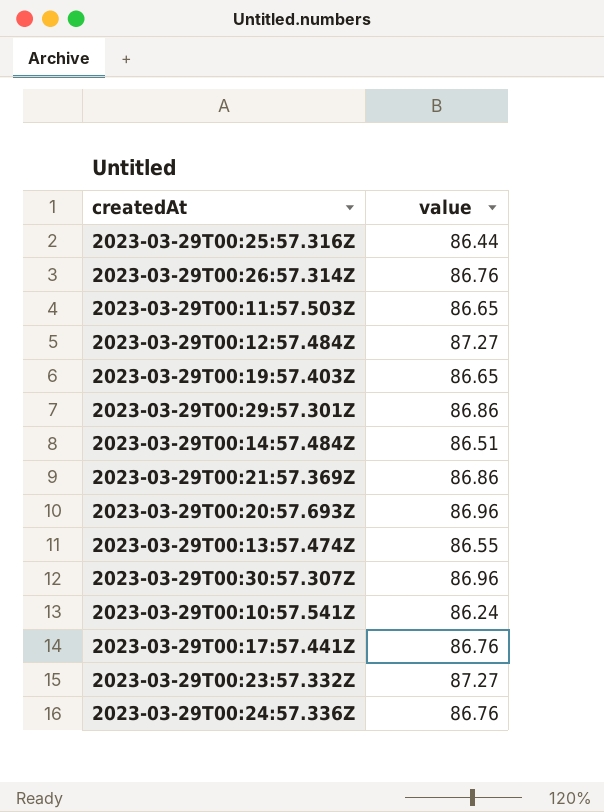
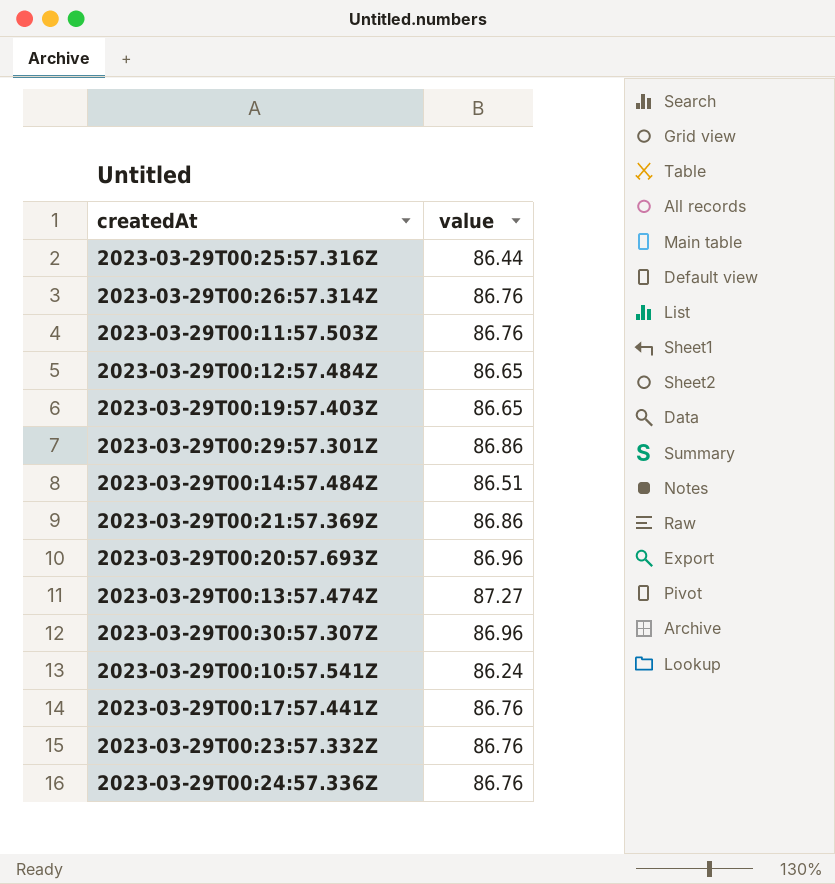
2023-03-29T00:11:57.503Z | value: 86.65 -> 86.76
2023-03-29T00:12:57.484Z | value: 87.27 -> 86.65
2023-03-29T00:13:57.474Z | value: 86.55 -> 87.27
2023-03-29T00:23:57.332Z | value: 87.27 -> 86.76

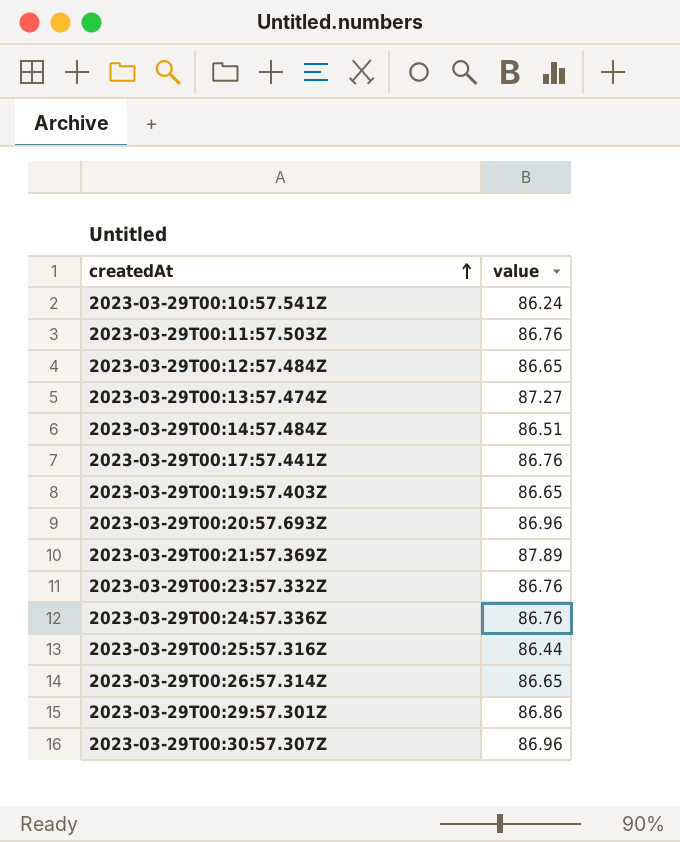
row order: none -> createdAt ascending
2023-03-29T00:21:57.369Z | value: 86.86 -> 87.89
2023-03-29T00:26:57.314Z | value: 86.76 -> 86.65

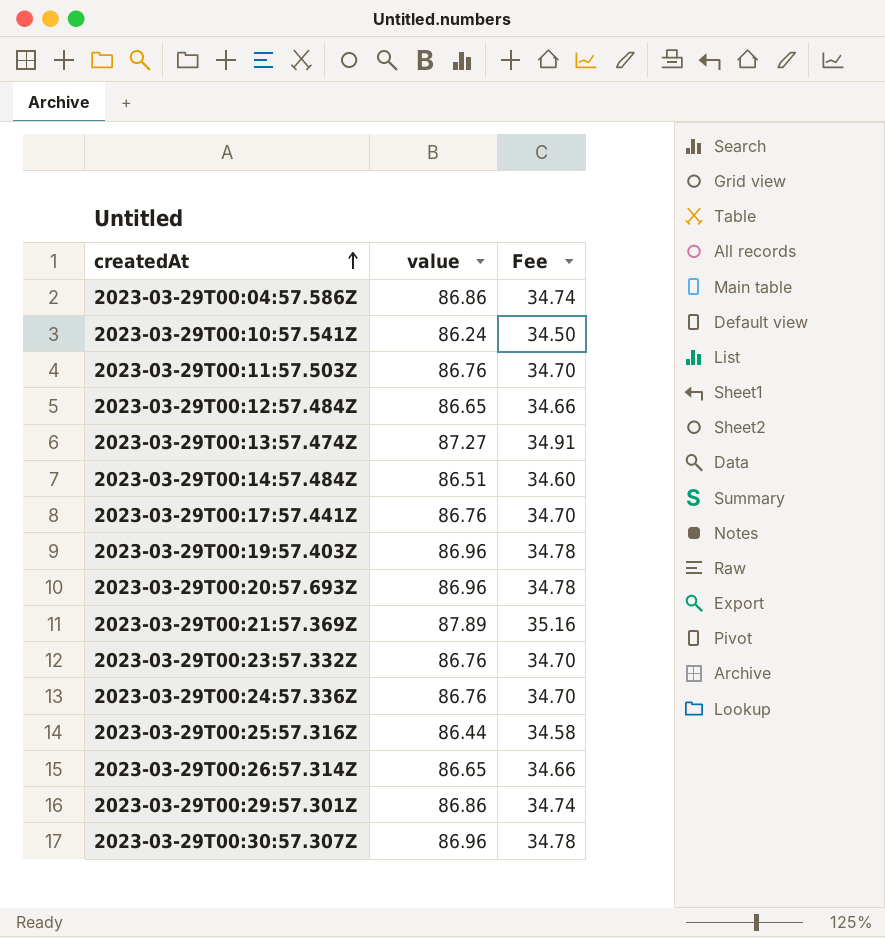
column Fee | formula: none -> [value] * 0.4
row 2023-03-29T00:04:57.586Z: none -> 86.86 | 34.74
2023-03-29T00:19:57.403Z | value: 86.65 -> 86.96

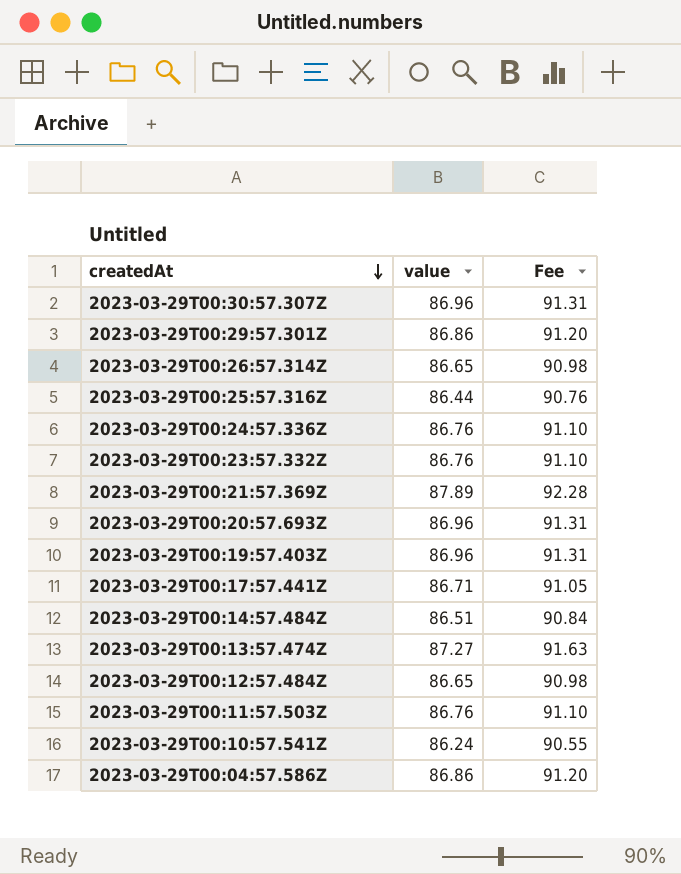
row order: createdAt ascending -> createdAt descending
column Fee | formula: [value] * 0.4 -> [value] * 1.05
2023-03-29T00:17:57.441Z | value: 86.76 -> 86.71

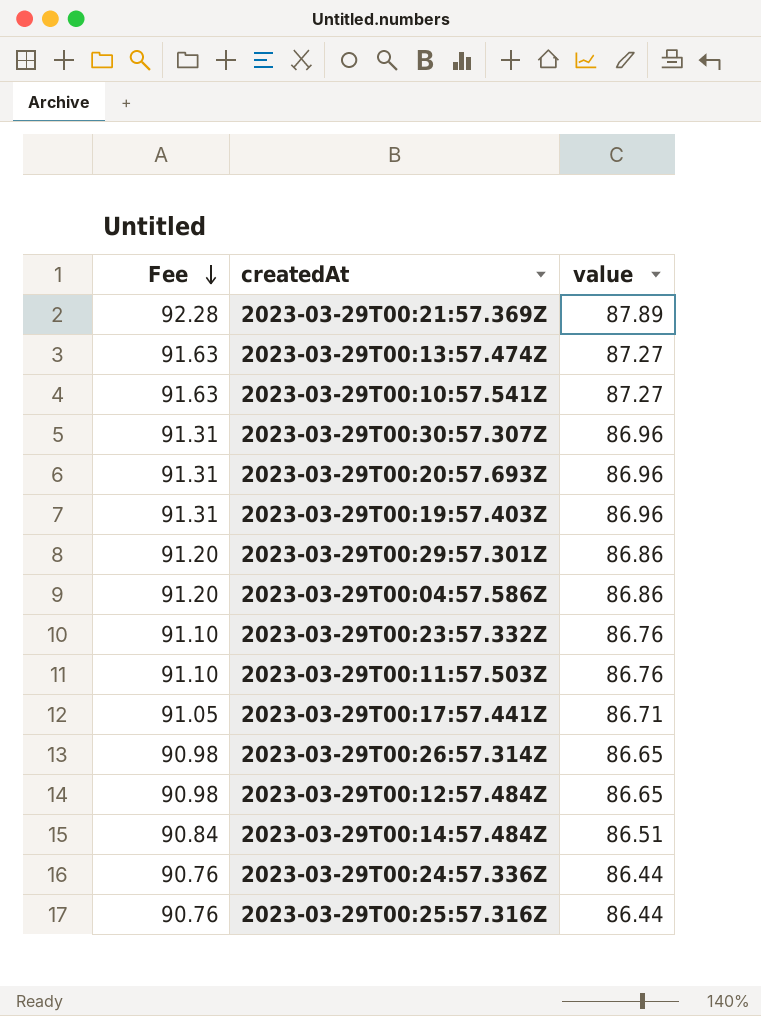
row order: createdAt descending -> Fee descending
column Fee | position: 3 -> 1
2023-03-29T00:10:57.541Z | Fee: 90.55 -> 91.63
2023-03-29T00:10:57.541Z | value: 86.24 -> 87.27
2023-03-29T00:24:57.336Z | Fee: 91.10 -> 90.76
2023-03-29T00:24:57.336Z | value: 86.76 -> 86.44

